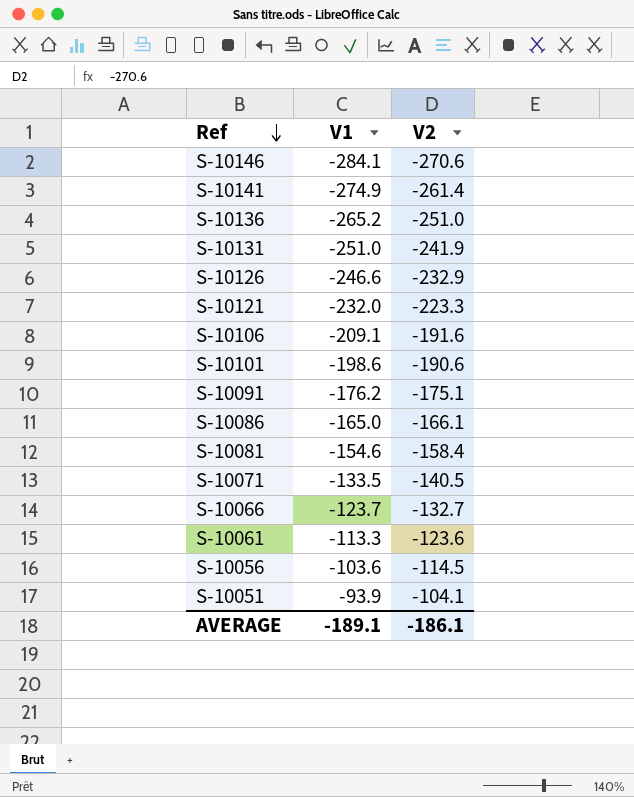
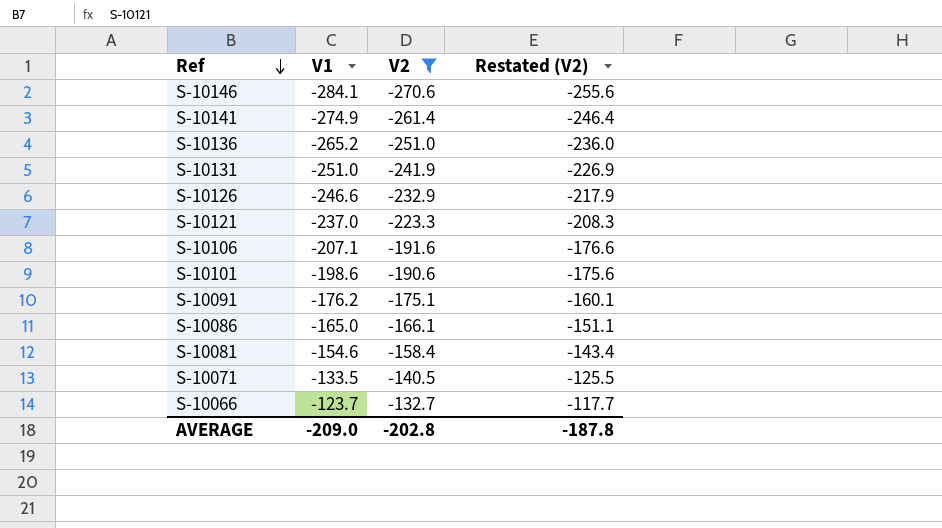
filter: none -> V2 <= -132.7
column Restated (V2) | formula: none -> [V2] + 15
S-10121 | V1: -232.0 -> -237.0
S-10106 | V1: -209.1 -> -207.1
AVERAGE | V1: -189.1 -> -209.0
AVERAGE | V2: -186.1 -> -202.8

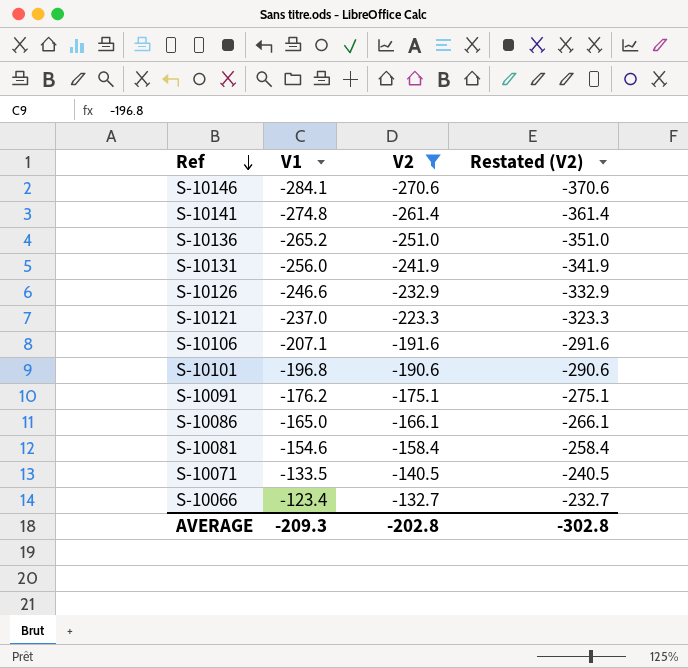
column Restated (V2) | formula: [V2] + 15 -> [V2] - 100
S-10141 | V1: -274.9 -> -274.8
S-10131 | V1: -251.0 -> -256.0
S-10101 | V1: -198.6 -> -196.8
S-10066 | V1: -123.7 -> -123.4
AVERAGE | V1: -209.0 -> -209.3
AVERAGE | Restated (V2): -187.8 -> -302.8

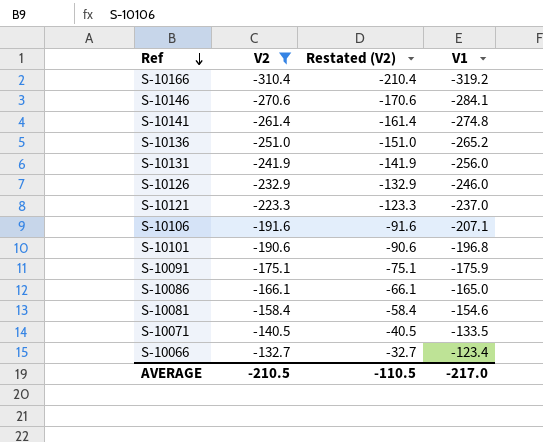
column Restated (V2) | formula: [V2] - 100 -> [V2] + 100
column V1 | position: 2 -> 4
row S-10166: none -> -310.4 | -210.4 | -319.2
S-10126 | V1: -246.6 -> -246.0
S-10091 | V1: -176.2 -> -175.9
AVERAGE | V2: -202.8 -> -210.5
AVERAGE | Restated (V2): -302.8 -> -110.5
AVERAGE | V1: -209.3 -> -217.0

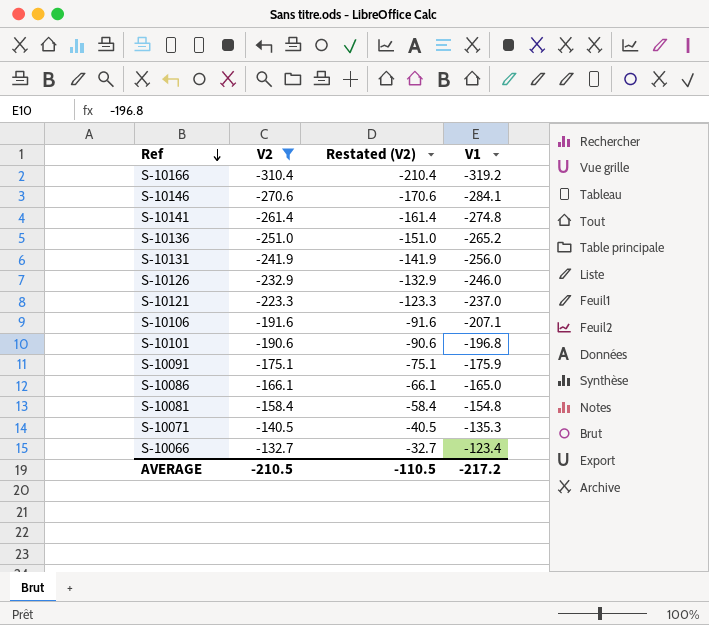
S-10081 | V1: -154.6 -> -154.8
S-10071 | V1: -133.5 -> -135.3
AVERAGE | V1: -217.0 -> -217.2

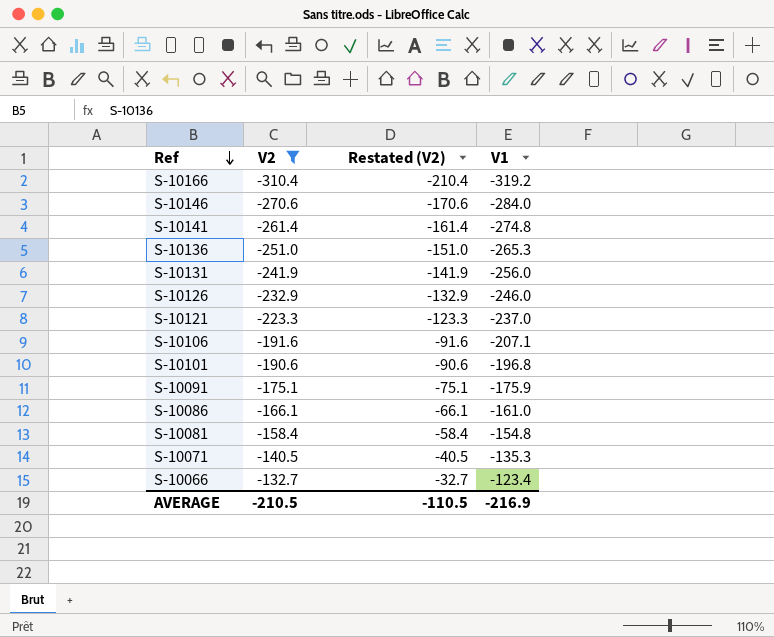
S-10146 | V1: -284.1 -> -284.0
S-10136 | V1: -265.2 -> -265.3
S-10086 | V1: -165.0 -> -161.0
AVERAGE | V1: -217.2 -> -216.9

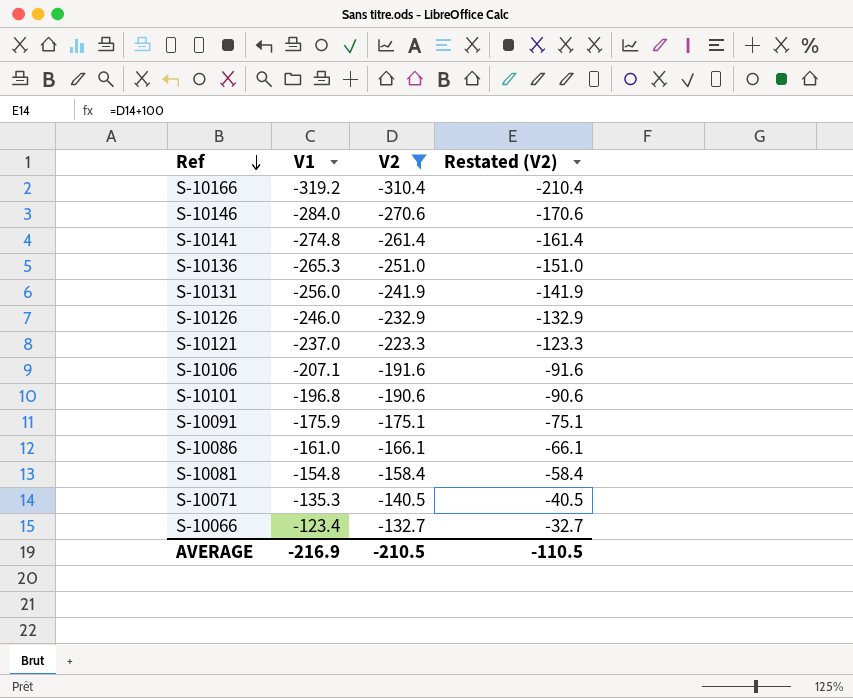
column V1 | position: 4 -> 2

